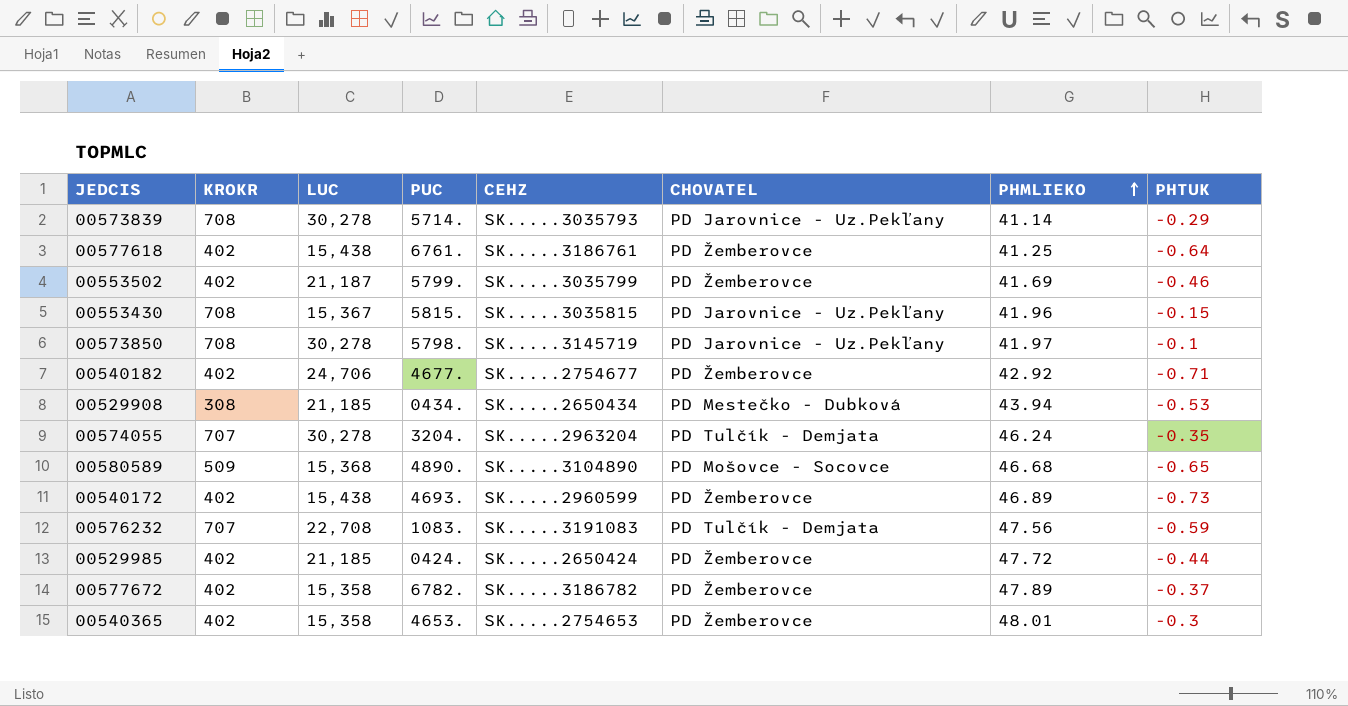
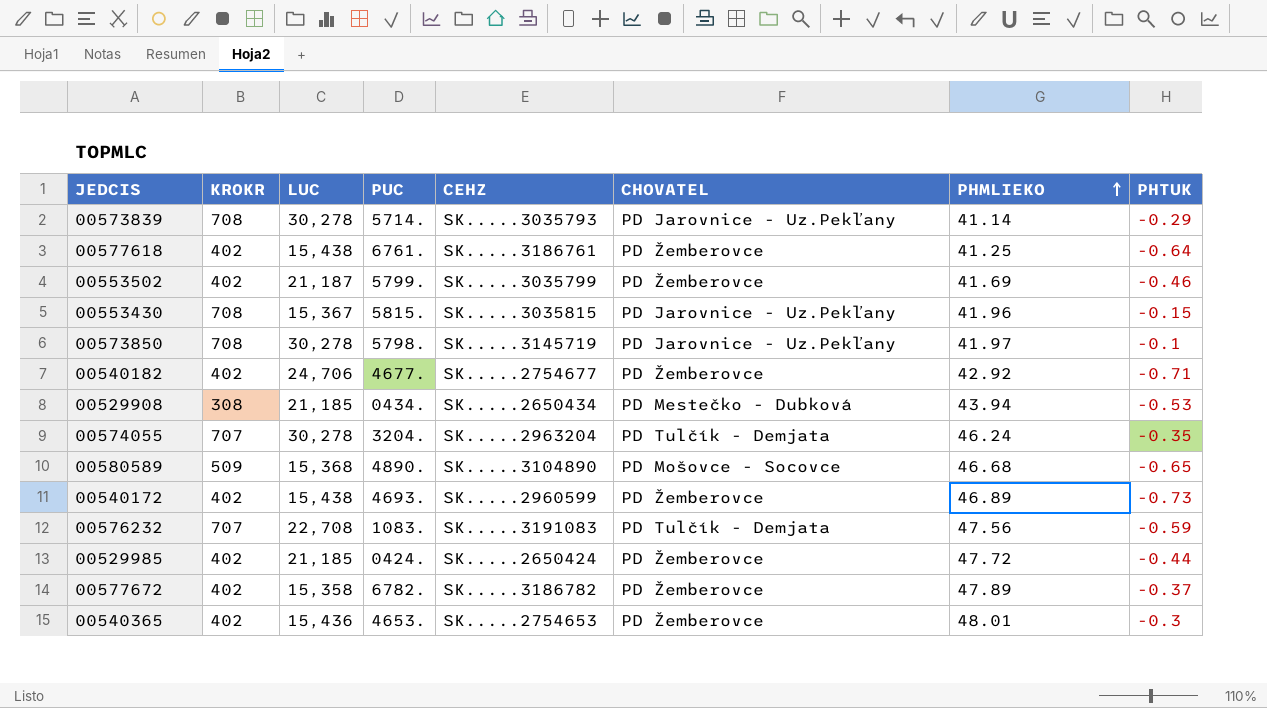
00540365 | LUC: 15,358 -> 15,436

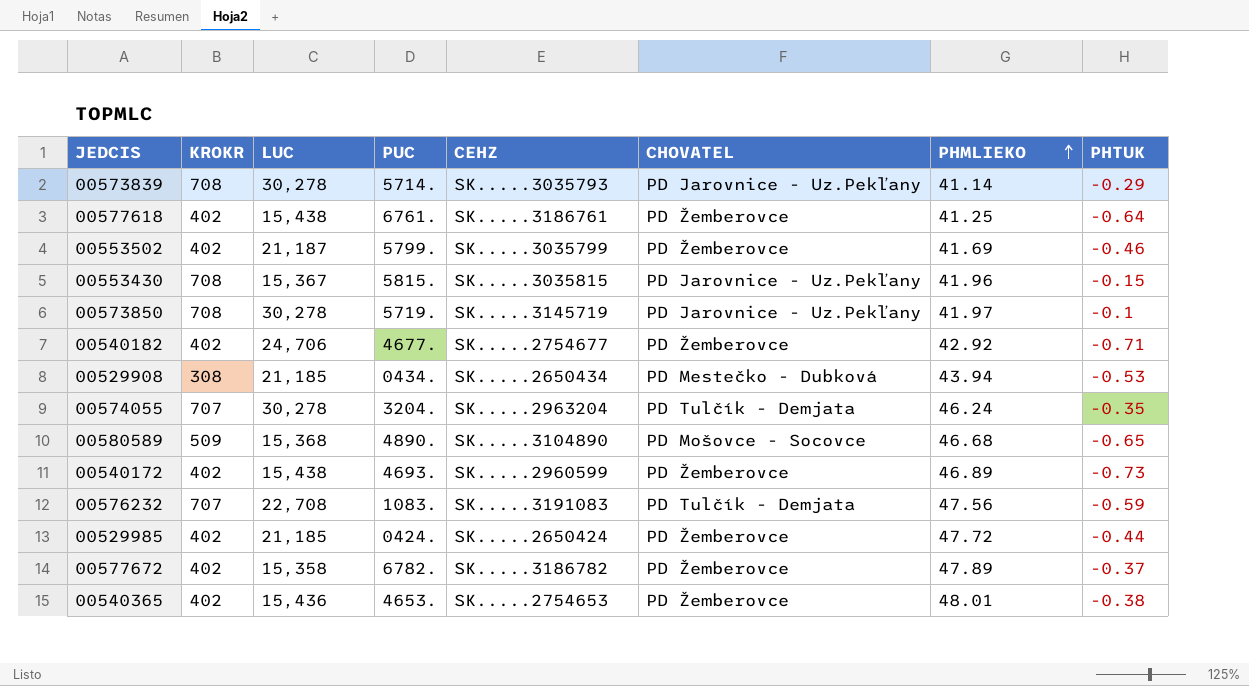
00573850 | PUC: 5798. -> 5719.
00540365 | PHTUK: -0.3 -> -0.38

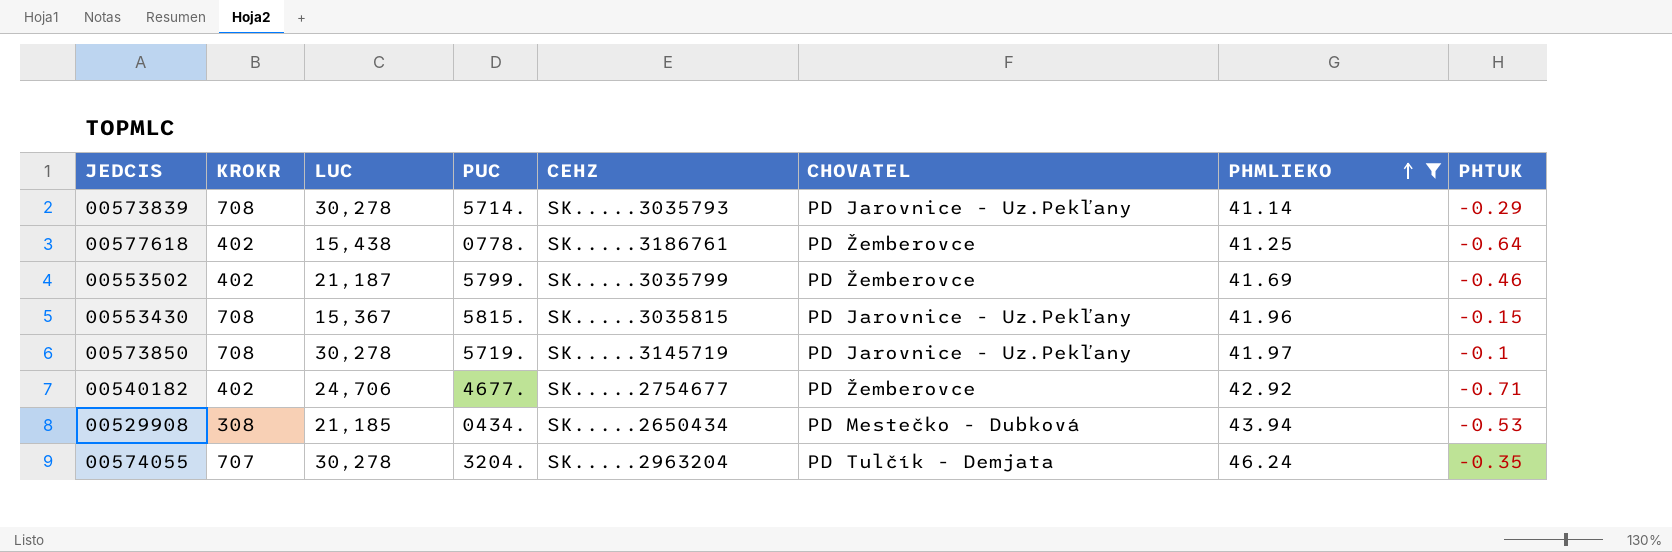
filter: none -> PHMLIEKO <= 46.24
00577618 | PUC: 6761. -> 0778.

